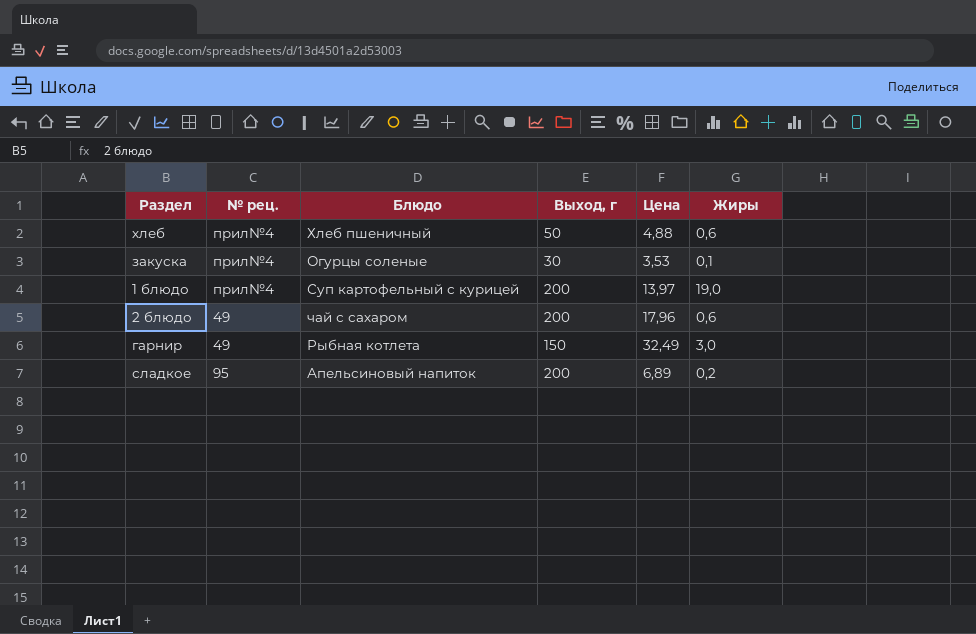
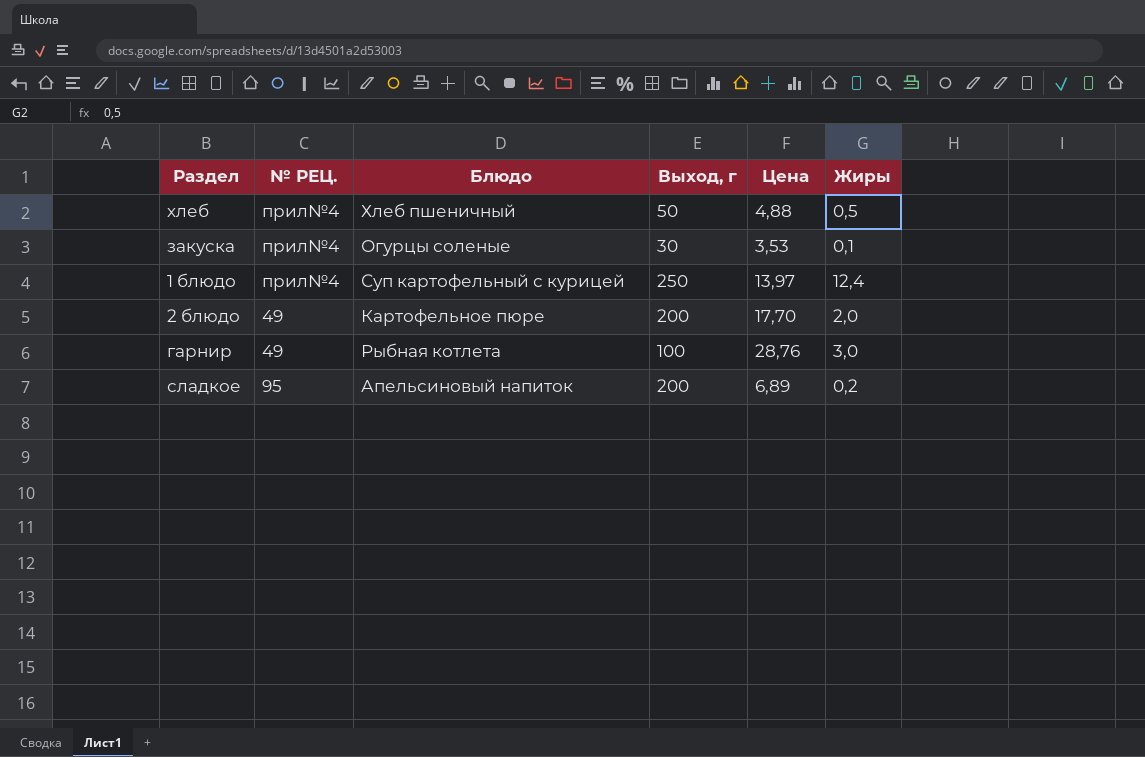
column name: № рец. -> № РЕЦ.
хлеб | Жиры: 0,6 -> 0,5
1 блюдо | Выход, г: 200 -> 250
1 блюдо | Жиры: 19,0 -> 12,4
2 блюдо | Блюдо: чай с сахаром -> Картофельное пюре
2 блюдо | Цена: 17,96 -> 17,70
2 блюдо | Жиры: 0,6 -> 2,0
гарнир | Выход, г: 150 -> 100
гарнир | Цена: 32,49 -> 28,76

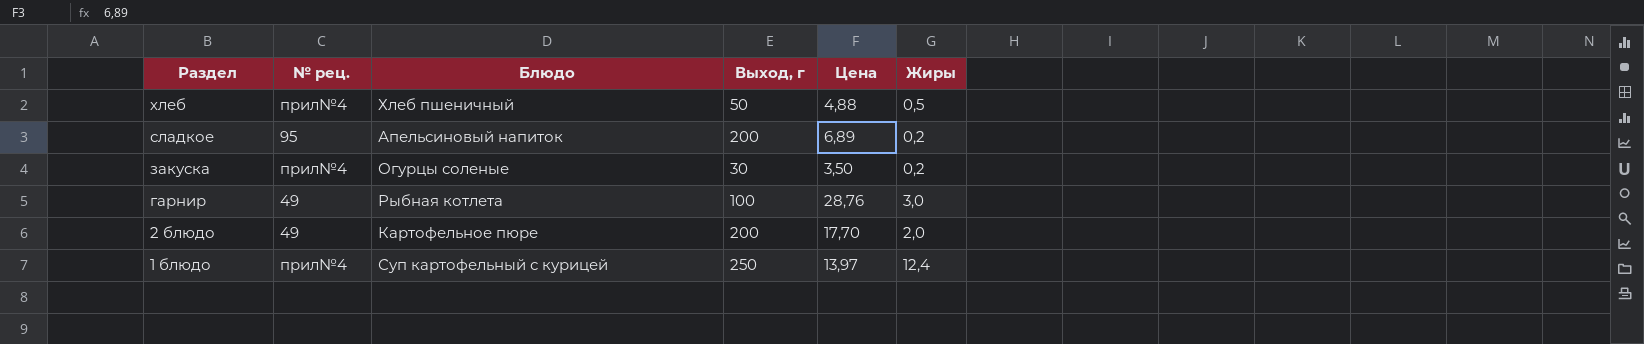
row order: none -> Раздел descending
column name: № РЕЦ. -> № рец.
закуска | Цена: 3,53 -> 3,50
закуска | Жиры: 0,1 -> 0,2

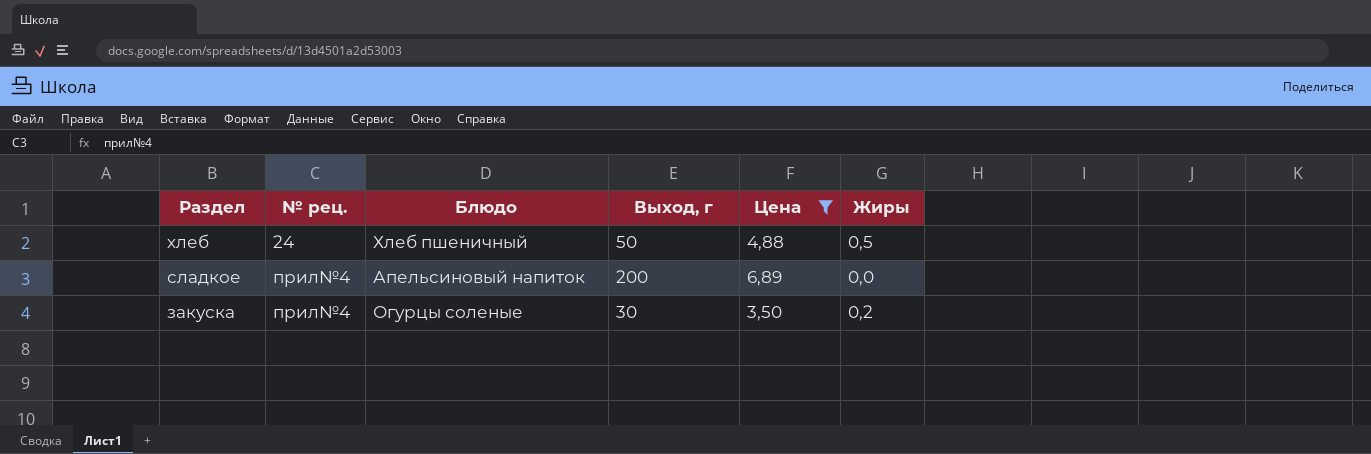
filter: none -> Цена <= 6,89
хлеб | № рец.: прил№4 -> 24
сладкое | № рец.: 95 -> прил№4
сладкое | Жиры: 0,2 -> 0,0

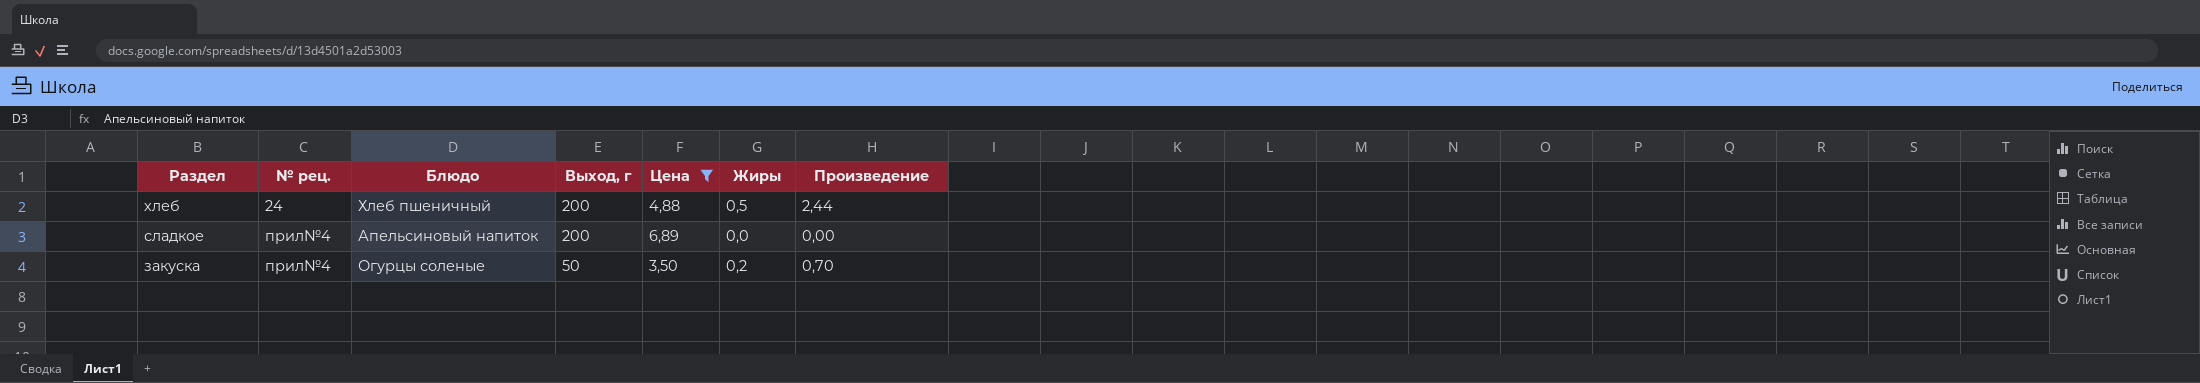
column Произведение | formula: none -> [Цена] * [Жиры]
хлеб | Выход, г: 50 -> 200
закуска | Выход, г: 30 -> 50

